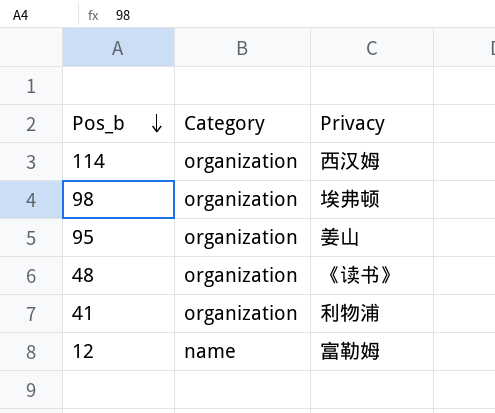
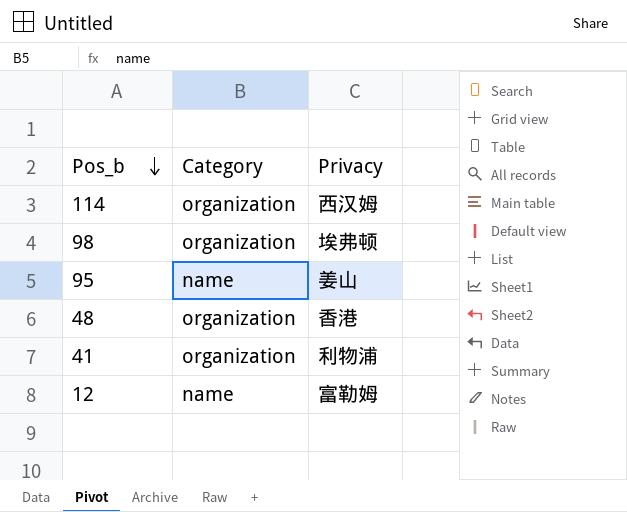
95 | Category: organization -> name
48 | Privacy: 《读书》 -> 香港

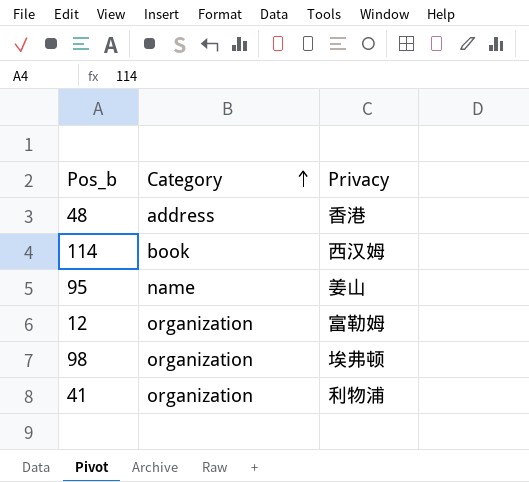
row order: Pos_b descending -> Category ascending
48 | Category: organization -> address
114 | Category: organization -> book
12 | Category: name -> organization

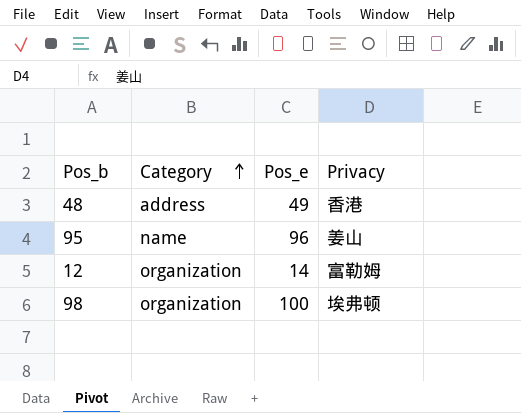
column Pos_e | position: none -> 3
row 114: book | 西汉姆 -> none
row 41: organization | 利物浦 -> none

